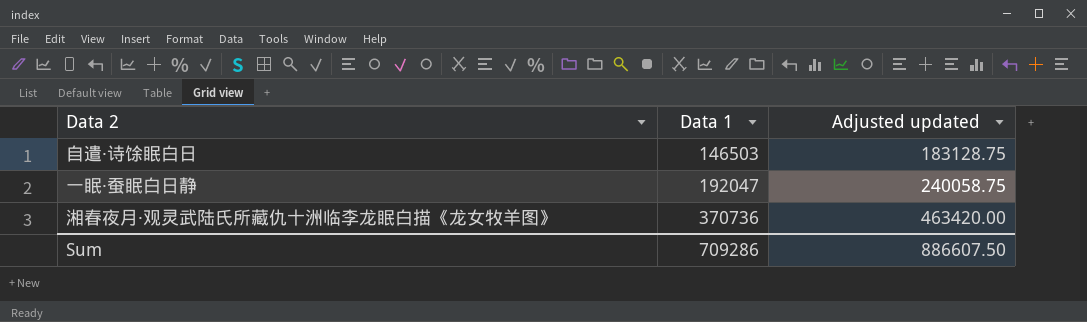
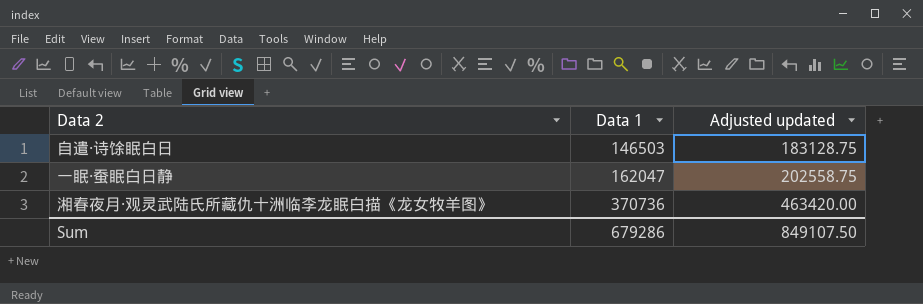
一眠·蚕眠白日静 | Data 1: 192047 -> 162047
一眠·蚕眠白日静 | Adjusted updated: 240058.75 -> 202558.75
Sum | Data 1: 709286 -> 679286
Sum | Adjusted updated: 886607.50 -> 849107.50

